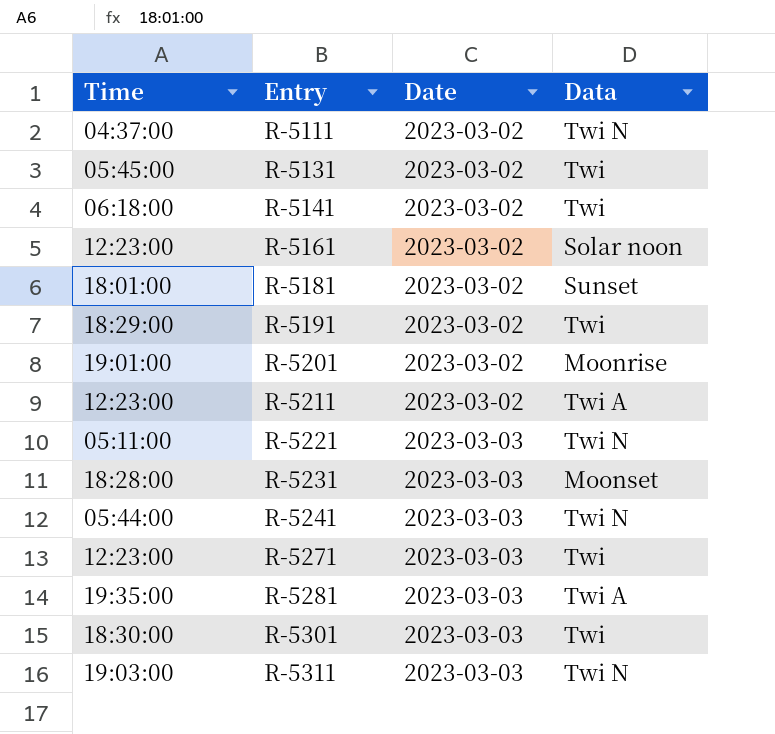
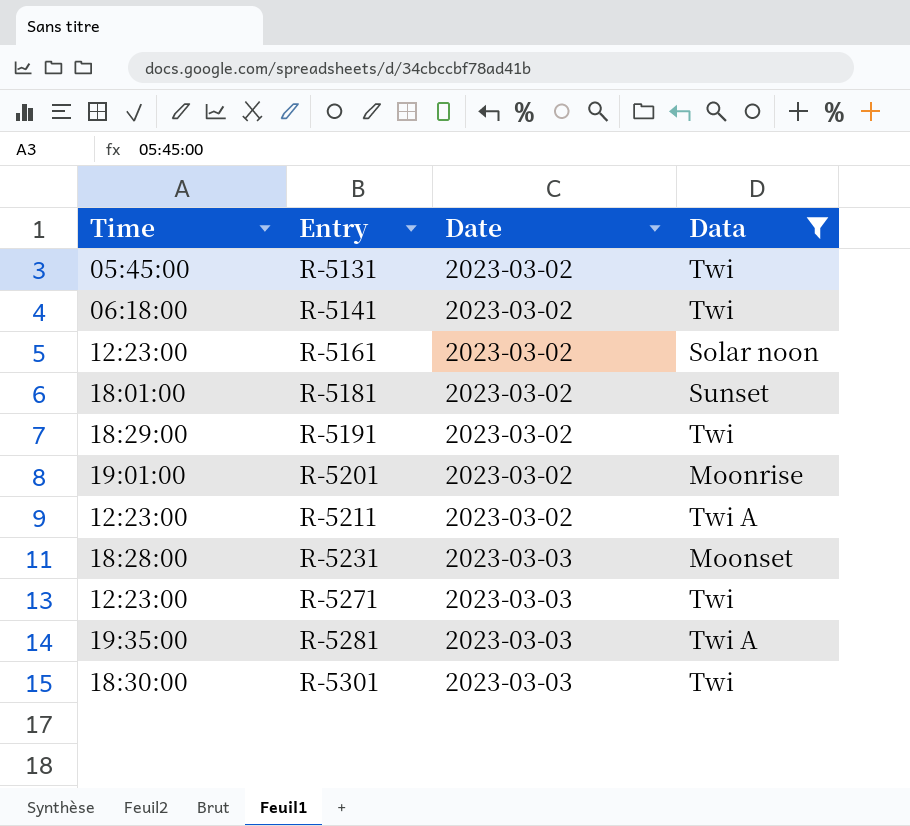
filter: none -> Data != Twi N

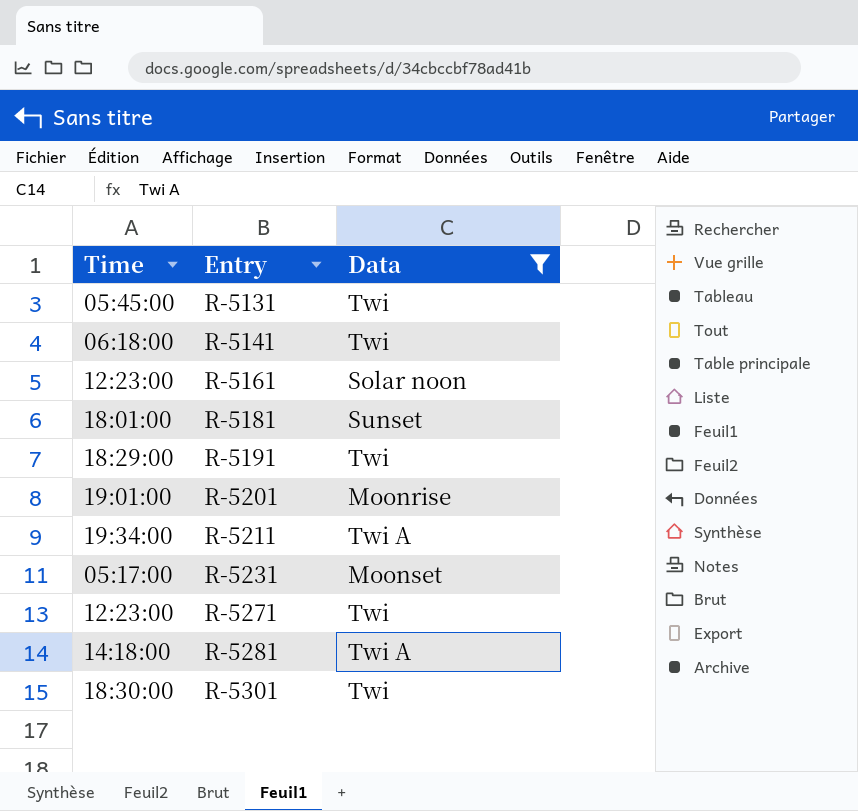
column Date | position: 3 -> none
R-5211 | Time: 12:23:00 -> 19:34:00
R-5231 | Time: 18:28:00 -> 05:17:00
R-5281 | Time: 19:35:00 -> 14:18:00

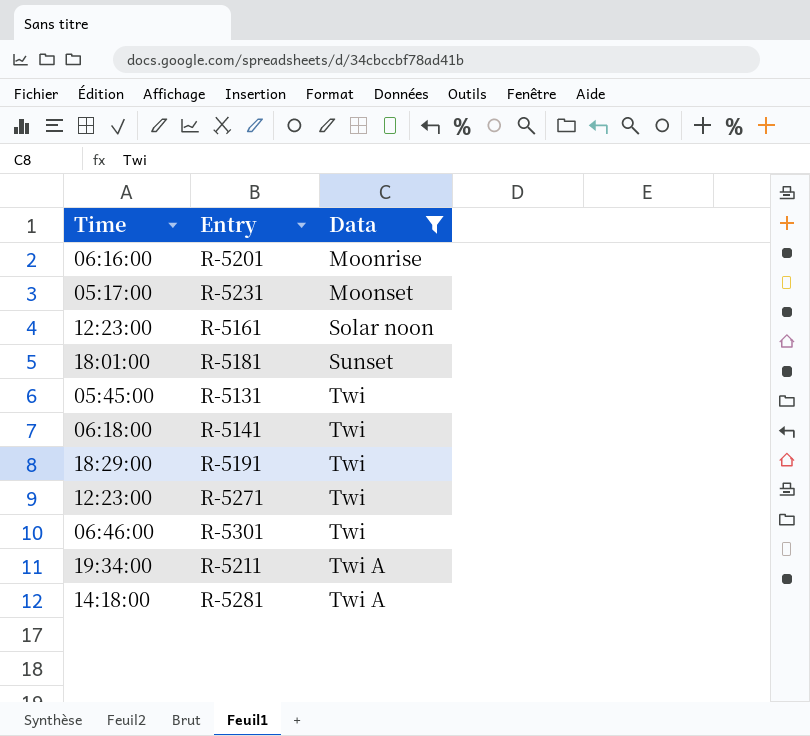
row order: Entry ascending -> Data ascending
R-5201 | Time: 19:01:00 -> 06:16:00
R-5301 | Time: 18:30:00 -> 06:46:00

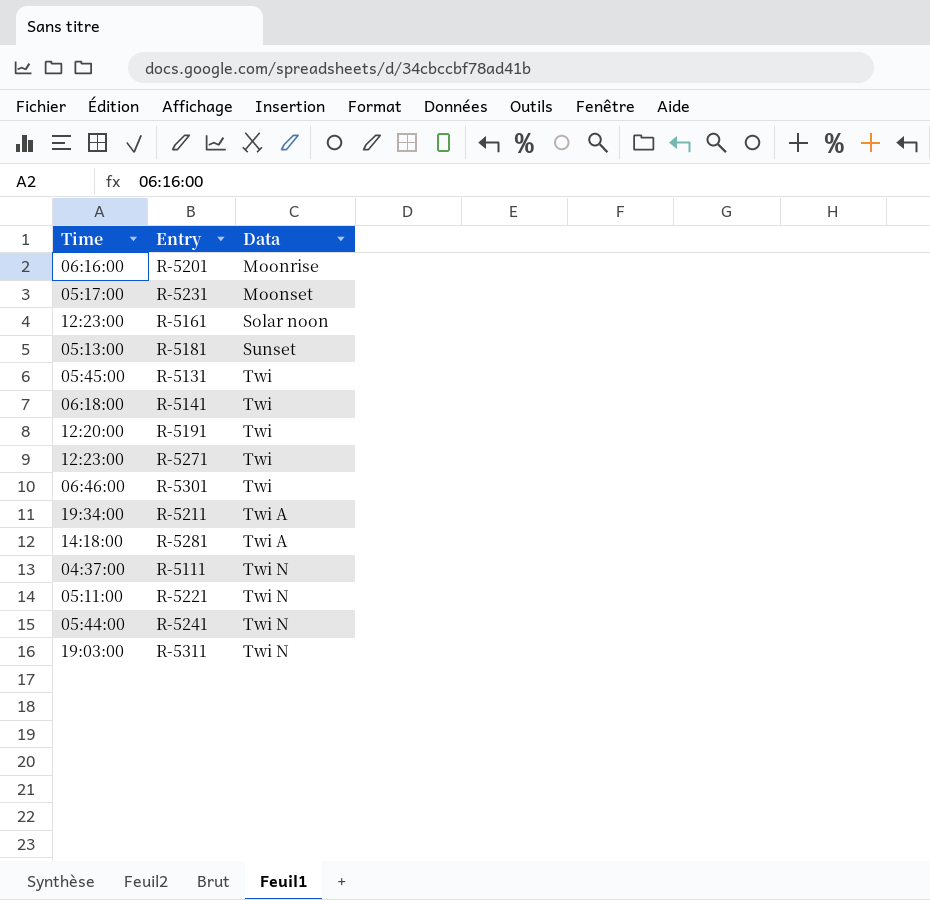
filter: Data != Twi N -> none
R-5181 | Time: 18:01:00 -> 05:13:00
R-5191 | Time: 18:29:00 -> 12:20:00

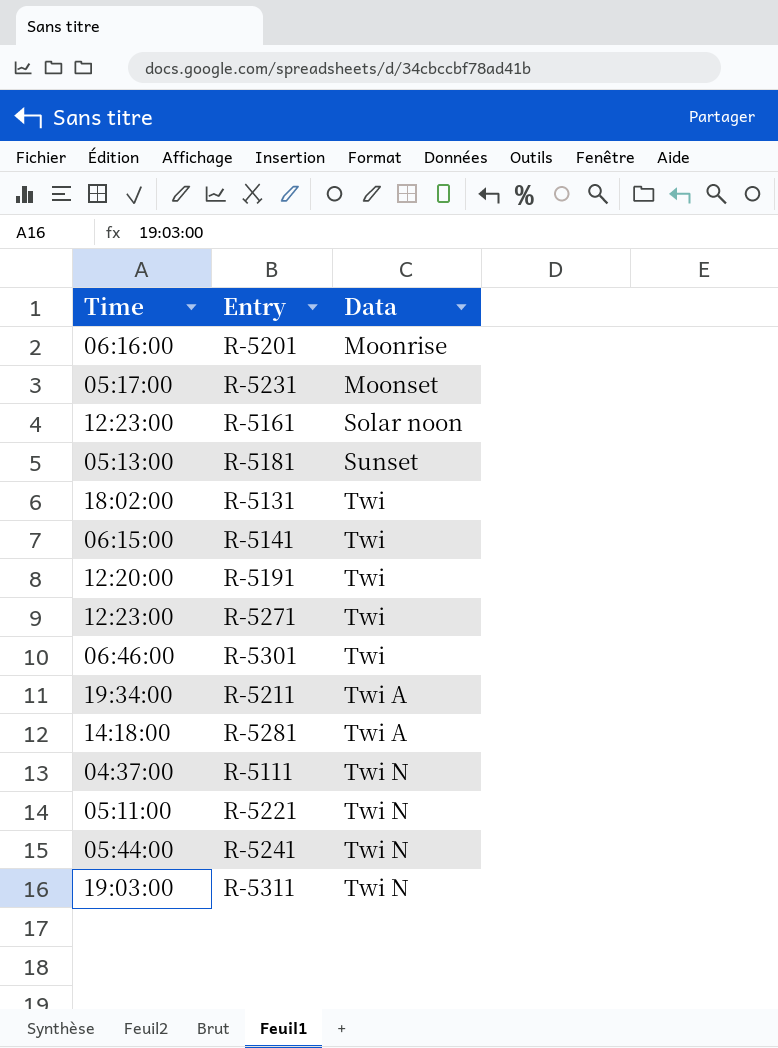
R-5131 | Time: 05:45:00 -> 18:02:00
R-5141 | Time: 06:18:00 -> 06:15:00

